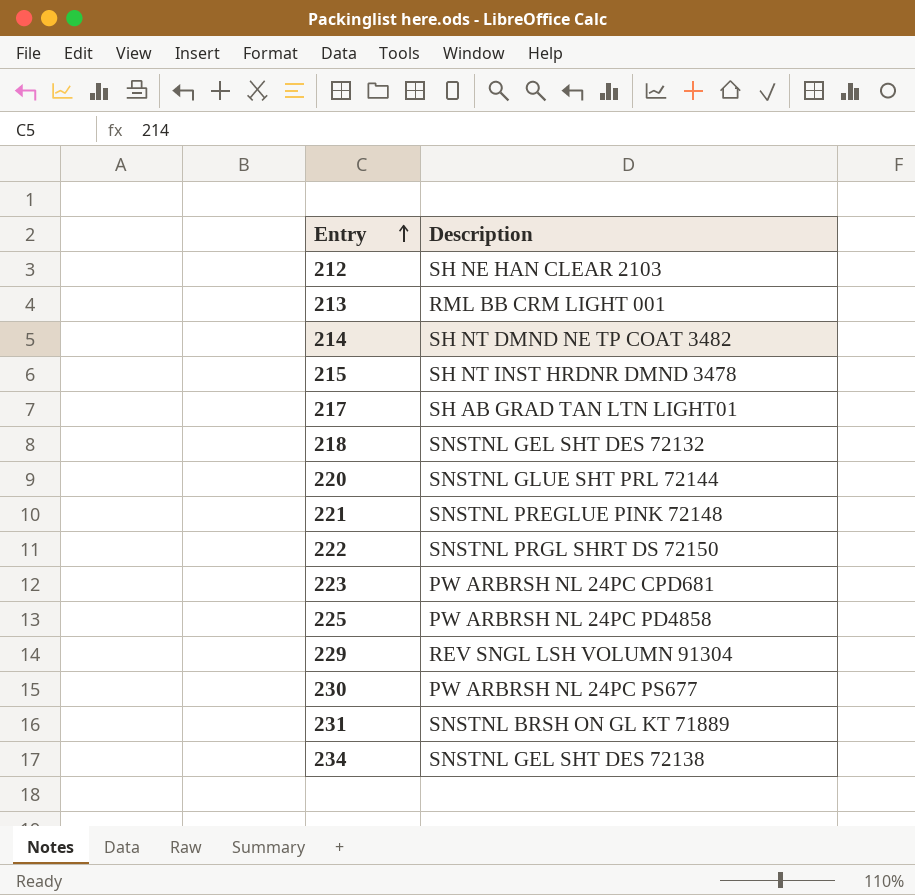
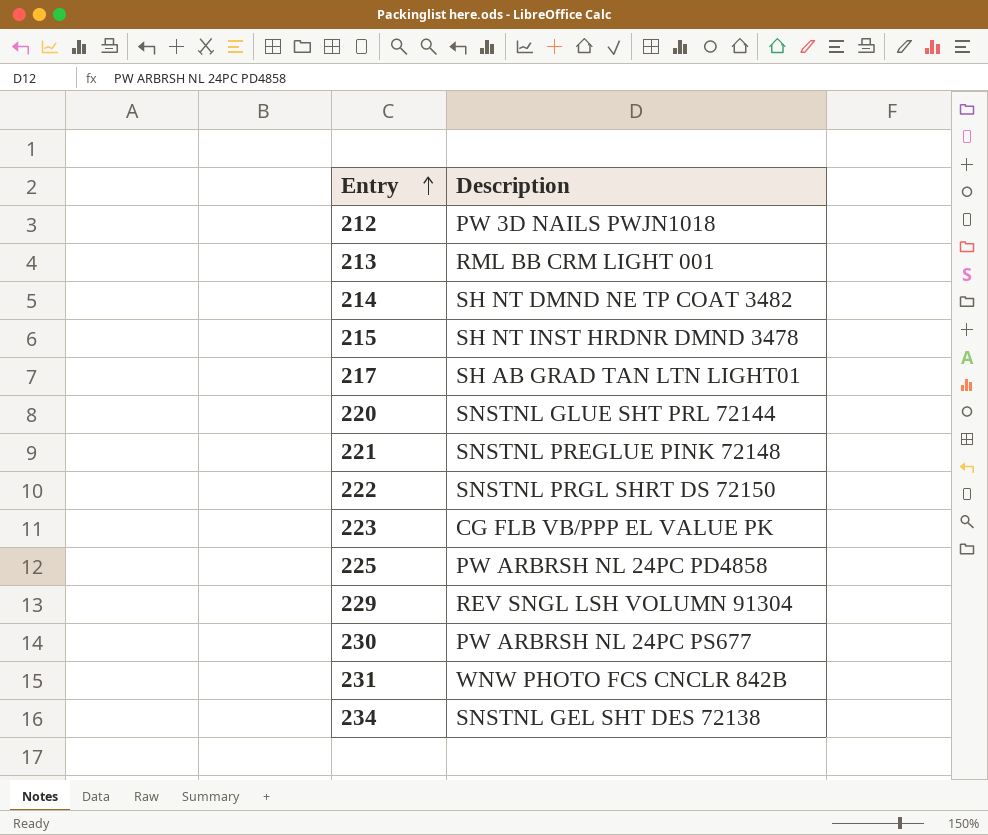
row 218: SNSTNL GEL SHT DES 72132 -> none
212 | Description: SH NE HAN CLEAR 2103 -> PW 3D NAILS PWJN1018
223 | Description: PW ARBRSH NL 24PC CPD681 -> CG FLB VB/PPP EL VALUE PK
231 | Description: SNSTNL BRSH ON GL KT 71889 -> WNW PHOTO FCS CNCLR 842B

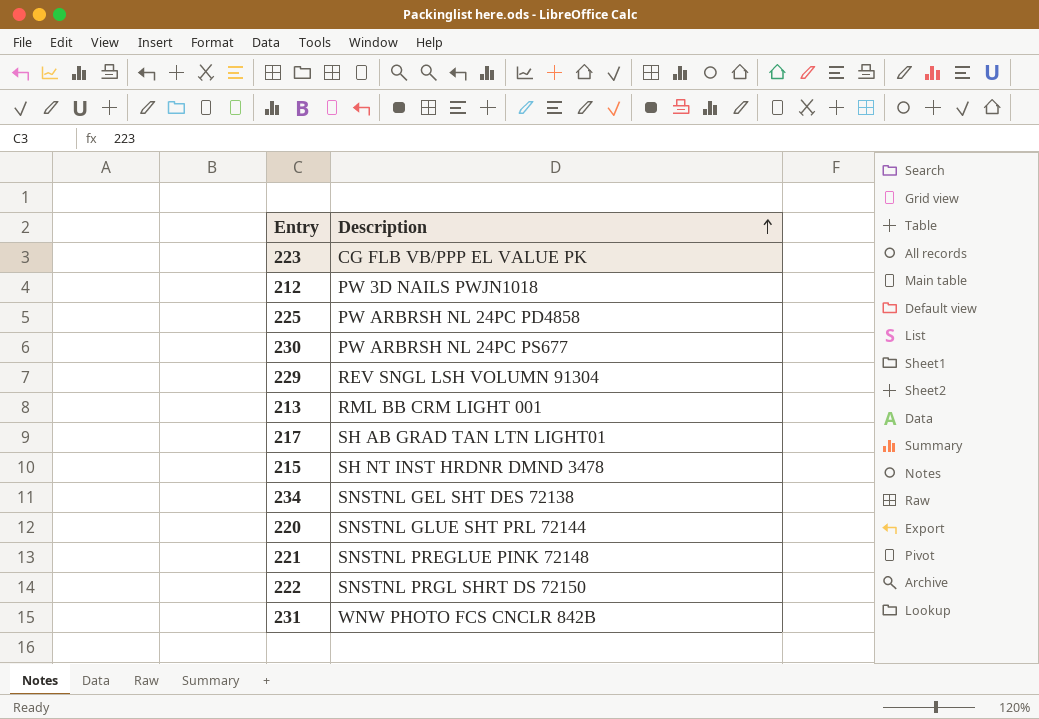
row order: Entry ascending -> Description ascending
row 214: SH NT DMND NE TP COAT 3482 -> none

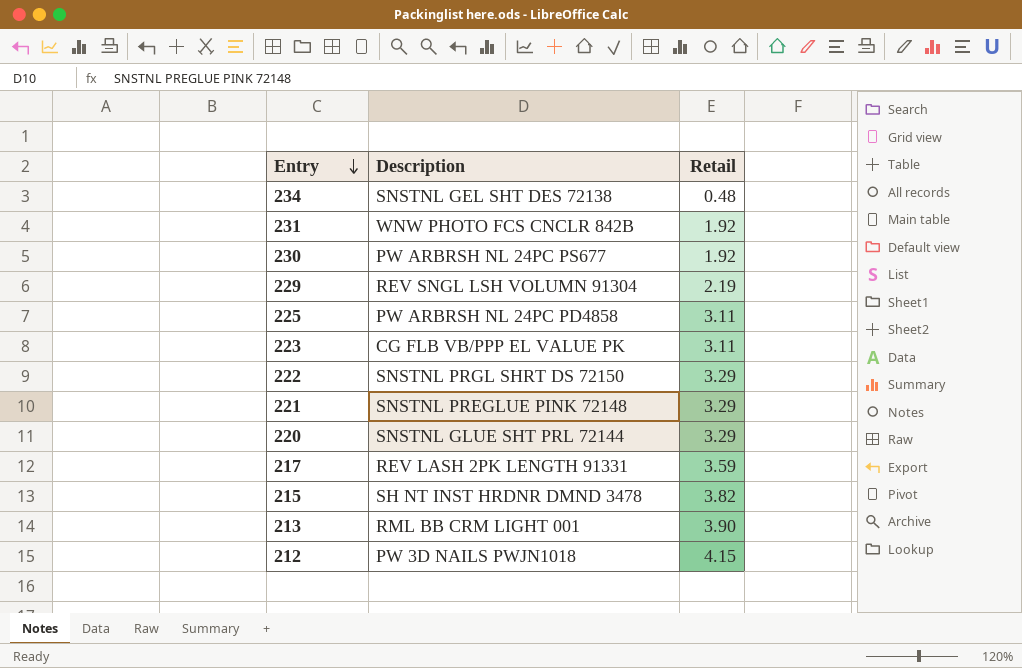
row order: Description ascending -> Entry descending
column Retail | position: none -> 3
217 | Description: SH AB GRAD TAN LTN LIGHT01 -> REV LASH 2PK LENGTH 91331

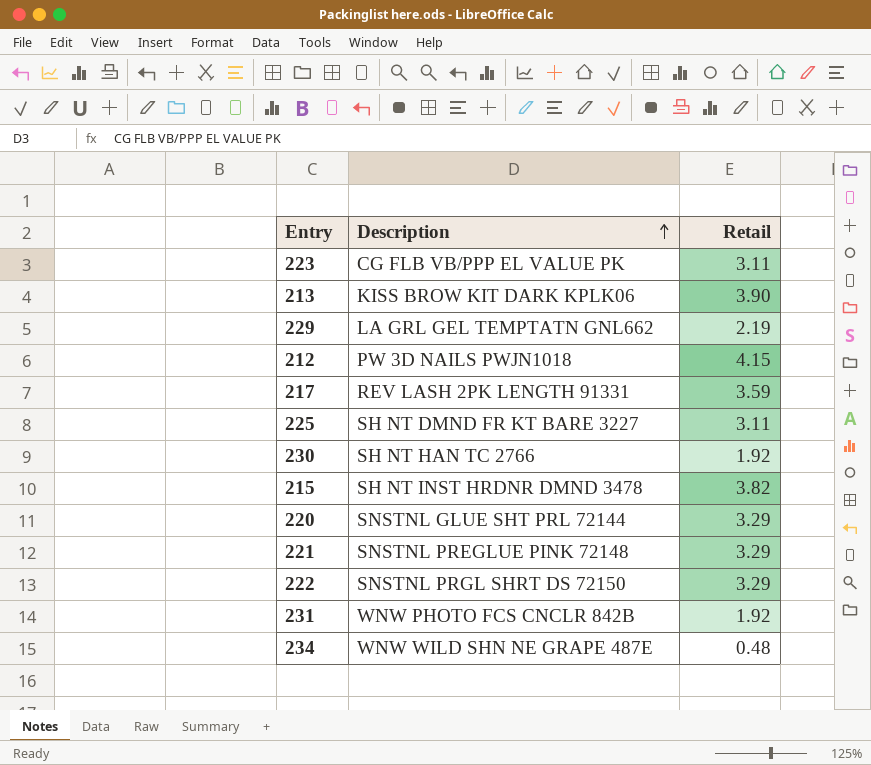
row order: Entry descending -> Description ascending
213 | Description: RML BB CRM LIGHT 001 -> KISS BROW KIT DARK KPLK06
229 | Description: REV SNGL LSH VOLUMN 91304 -> LA GRL GEL TEMPTATN GNL662
225 | Description: PW ARBRSH NL 24PC PD4858 -> SH NT DMND FR KT BARE 3227
230 | Description: PW ARBRSH NL 24PC PS677 -> SH NT HAN TC 2766
234 | Description: SNSTNL GEL SHT DES 72138 -> WNW WILD SHN NE GRAPE 487E

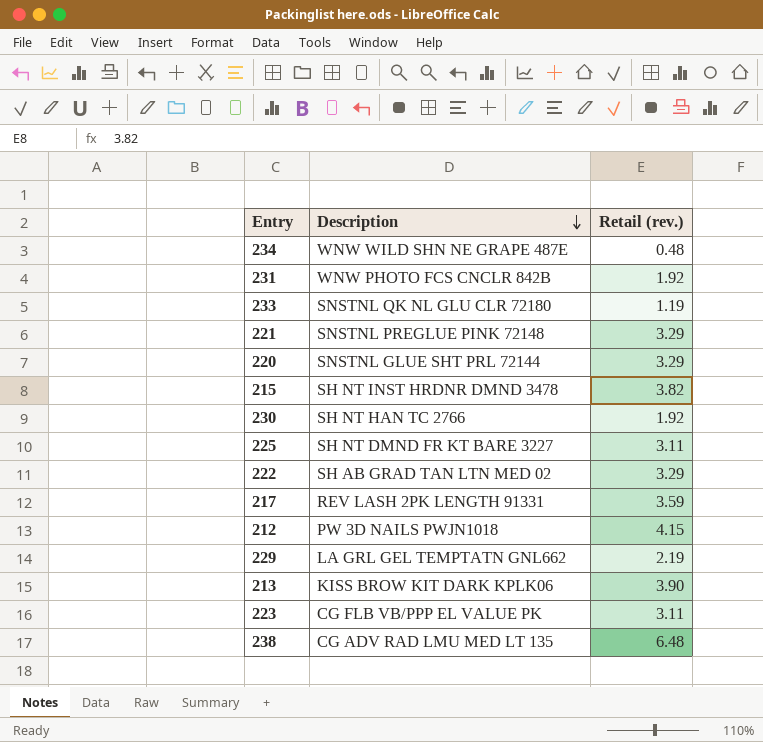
row order: Description ascending -> Description descending
column name: Retail -> Retail (rev.)
row 233: none -> SNSTNL QK NL GLU CLR 72180 | 1.19
222 | Description: SNSTNL PRGL SHRT DS 72150 -> SH AB GRAD TAN LTN MED 02
row 238: none -> CG ADV RAD LMU MED LT 135 | 6.48

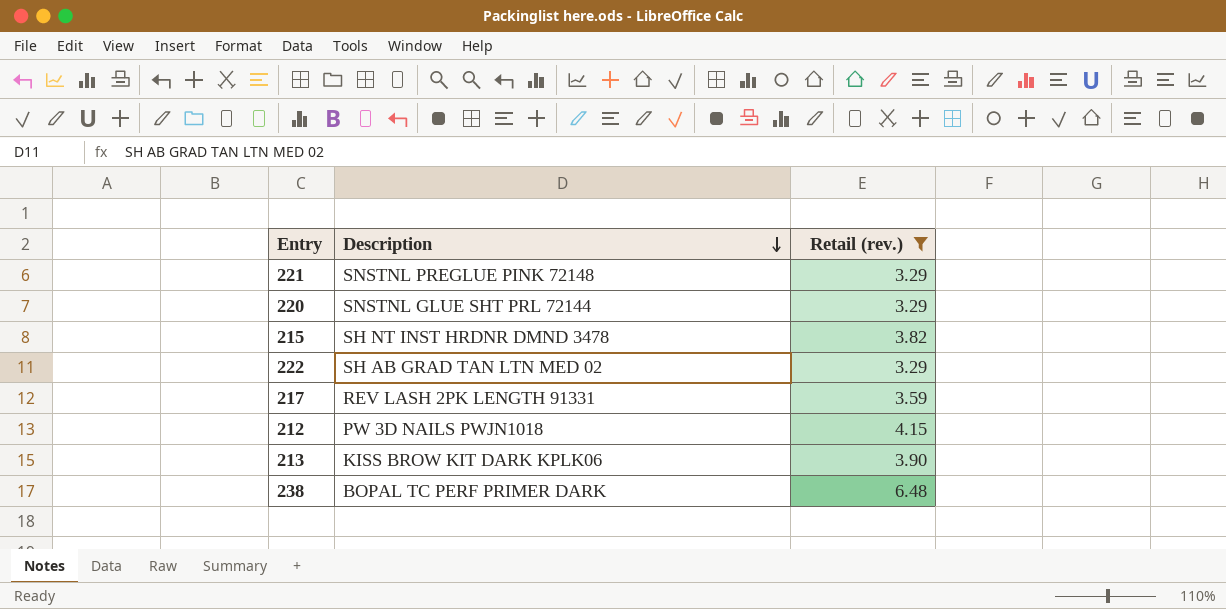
filter: none -> Retail (rev.) >= 3.29
238 | Description: CG ADV RAD LMU MED LT 135 -> BOPAL TC PERF PRIMER DARK

